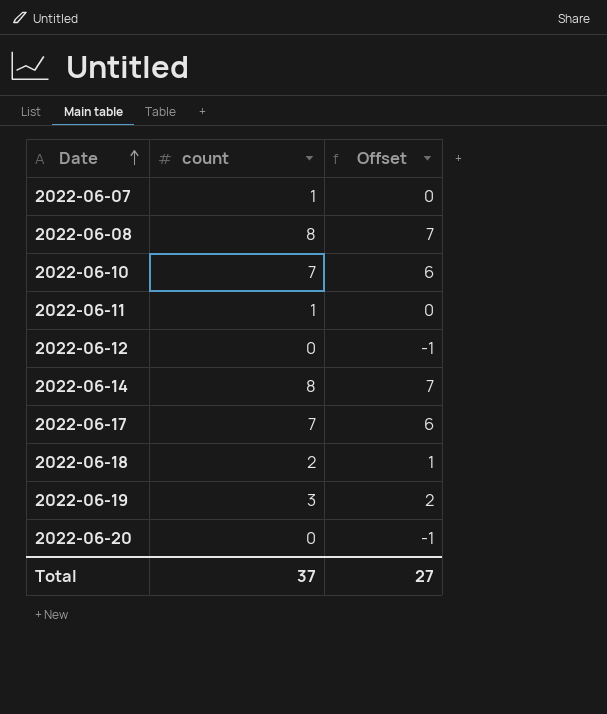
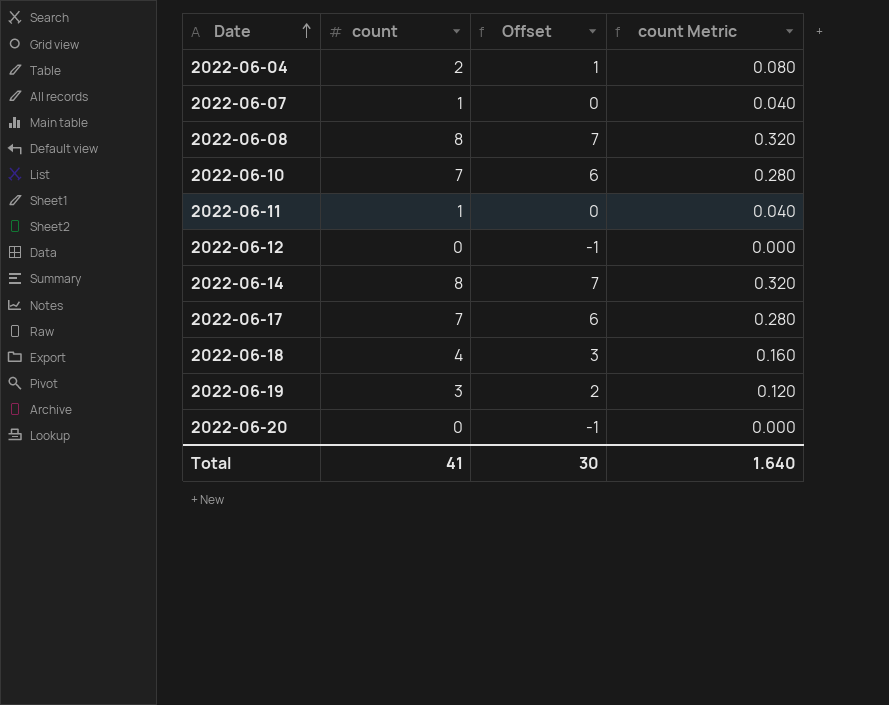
column count Metric | formula: none -> [count] * 0.04
row 2022-06-04: none -> 2 | 1 | 0.080
2022-06-18 | count: 2 -> 4
2022-06-18 | Offset: 1 -> 3
Total | count: 37 -> 41
Total | Offset: 27 -> 30

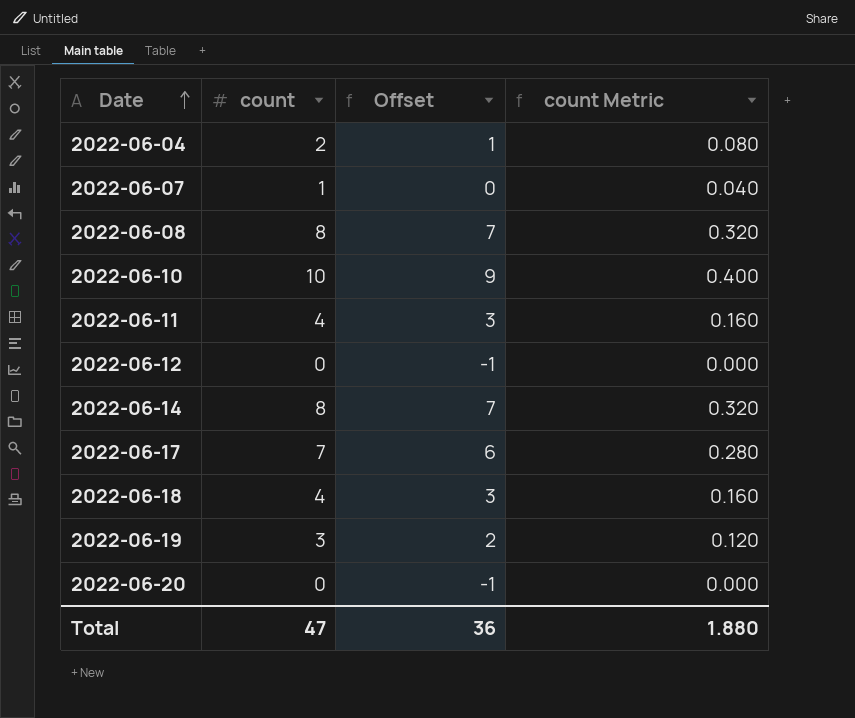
2022-06-10 | count: 7 -> 10
2022-06-10 | Offset: 6 -> 9
2022-06-10 | count Metric: 0.280 -> 0.400
2022-06-11 | count: 1 -> 4
2022-06-11 | Offset: 0 -> 3
2022-06-11 | count Metric: 0.040 -> 0.160
Total | count: 41 -> 47
Total | Offset: 30 -> 36
Total | count Metric: 1.640 -> 1.880

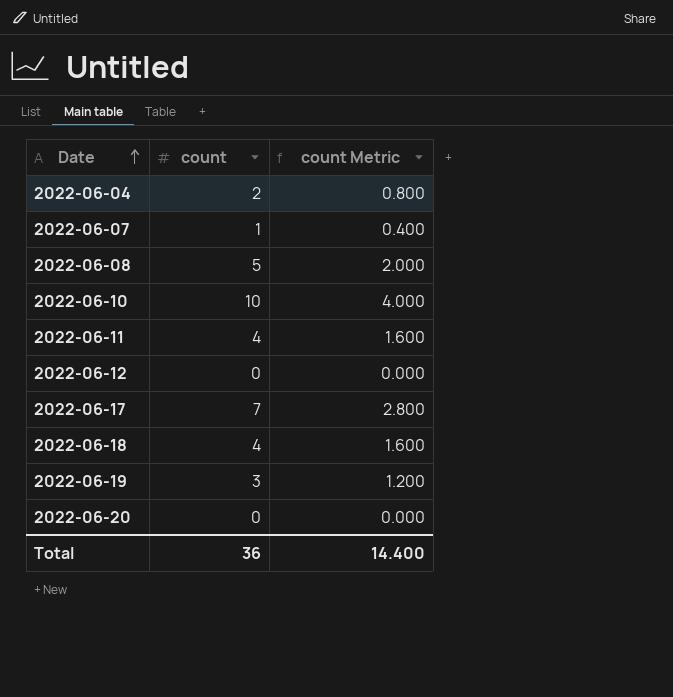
column Offset | formula: [count] - 1 -> none
column count Metric | formula: [count] * 0.04 -> [count] * 0.4
row 2022-06-14: 8 | 7 | 0.320 -> none
2022-06-08 | count: 8 -> 5
Total | count: 47 -> 36
Total | count Metric: 1.880 -> 14.400

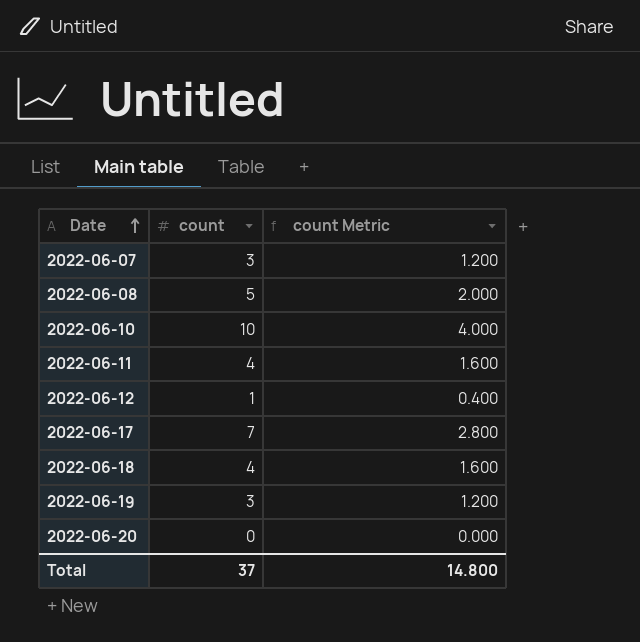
row 2022-06-04: 2 | 0.800 -> none
2022-06-07 | count: 1 -> 3
2022-06-07 | count Metric: 0.400 -> 1.200
2022-06-12 | count: 0 -> 1
2022-06-12 | count Metric: 0.000 -> 0.400
Total | count: 36 -> 37
Total | count Metric: 14.400 -> 14.800

